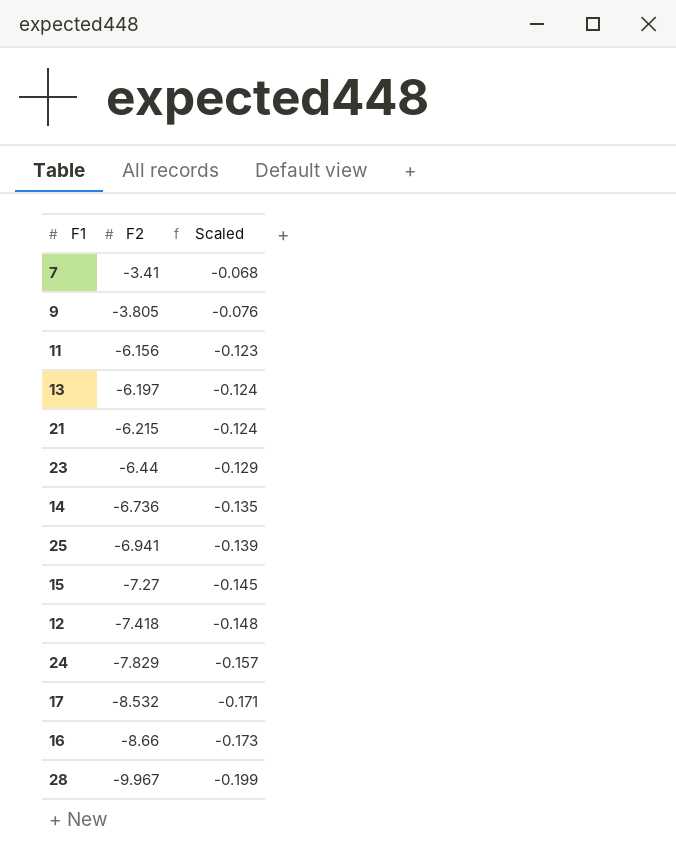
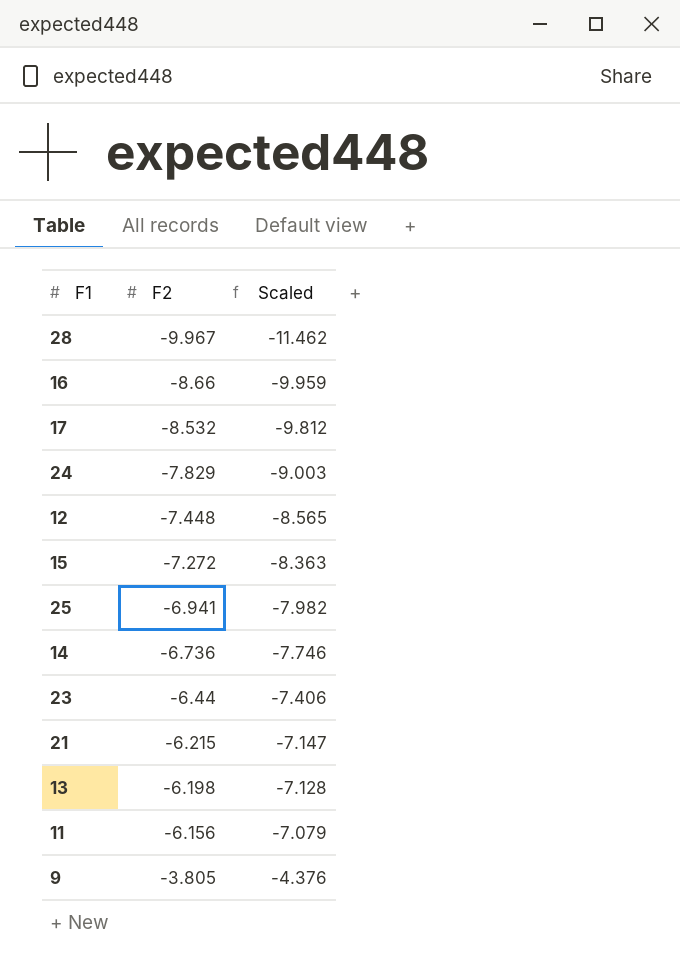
row order: F2 descending -> F2 ascending
column Scaled | formula: [F2] * 0.02 -> [F2] * 1.15
row 7: -3.41 | -0.068 -> none
12 | F2: -7.418 -> -7.448
15 | F2: -7.27 -> -7.272
13 | F2: -6.197 -> -6.198

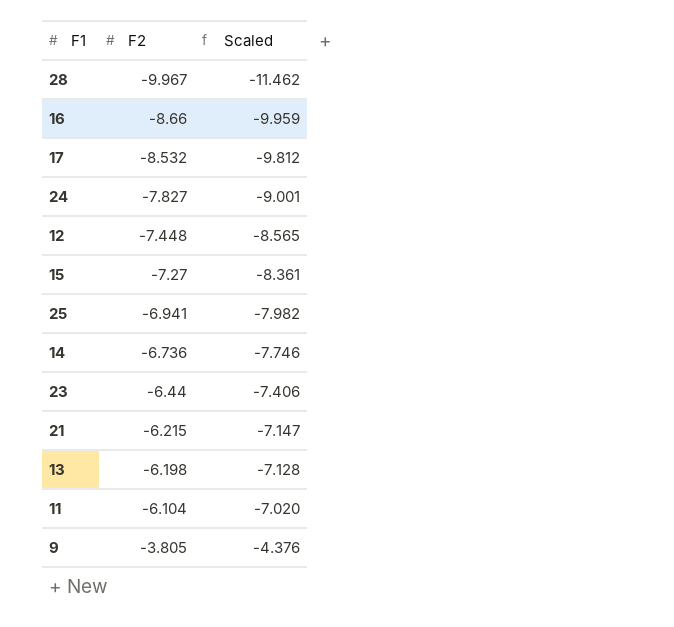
24 | F2: -7.829 -> -7.827
24 | Scaled: -9.003 -> -9.001
15 | F2: -7.272 -> -7.27
15 | Scaled: -8.363 -> -8.361
11 | F2: -6.156 -> -6.104
11 | Scaled: -7.079 -> -7.020

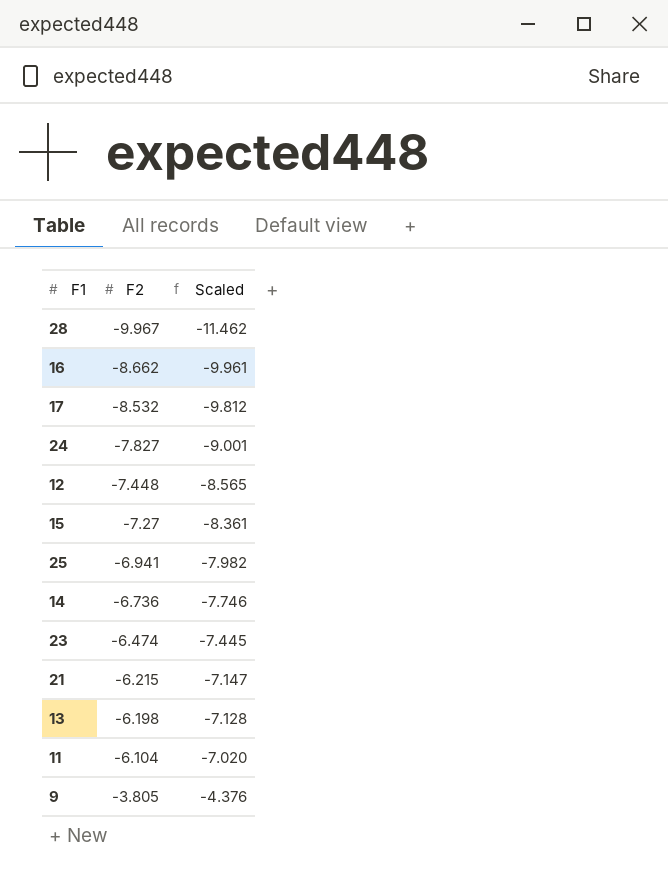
16 | F2: -8.66 -> -8.662
16 | Scaled: -9.959 -> -9.961
23 | F2: -6.44 -> -6.474
23 | Scaled: -7.406 -> -7.445

